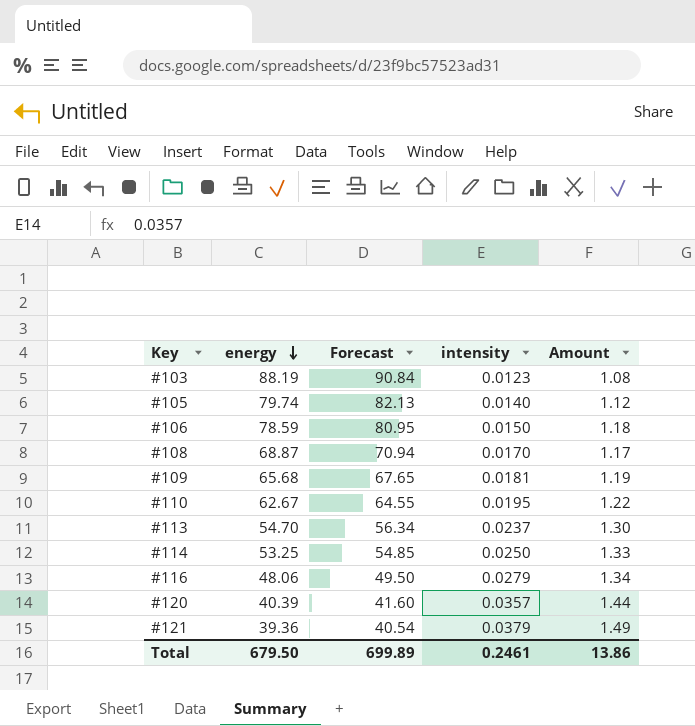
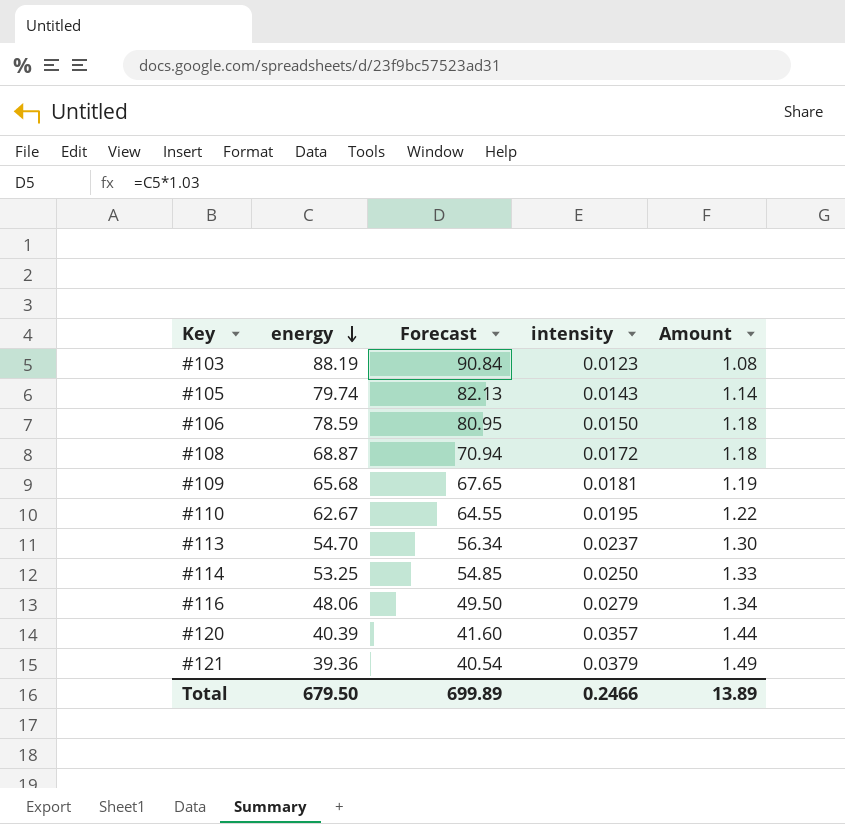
#105 | intensity: 0.0140 -> 0.0143
#105 | Amount: 1.12 -> 1.14
#108 | intensity: 0.0170 -> 0.0172
#108 | Amount: 1.17 -> 1.18
Total | intensity: 0.2461 -> 0.2466
Total | Amount: 13.86 -> 13.89

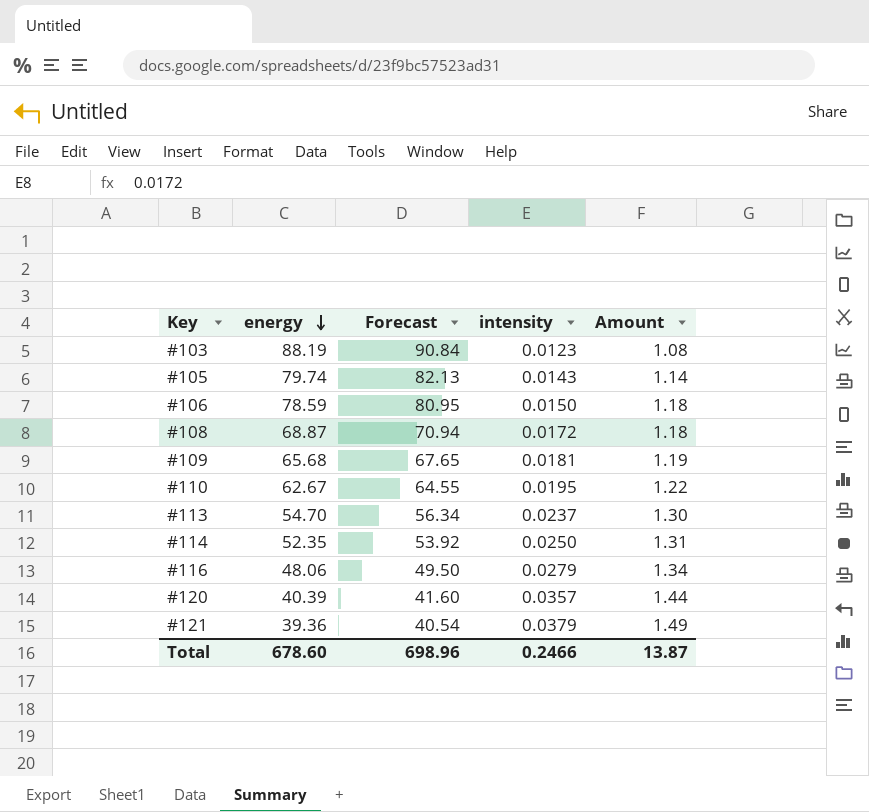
#114 | energy: 53.25 -> 52.35
#114 | Forecast: 54.85 -> 53.92
#114 | Amount: 1.33 -> 1.31
Total | energy: 679.50 -> 678.60
Total | Forecast: 699.89 -> 698.96
Total | Amount: 13.89 -> 13.87

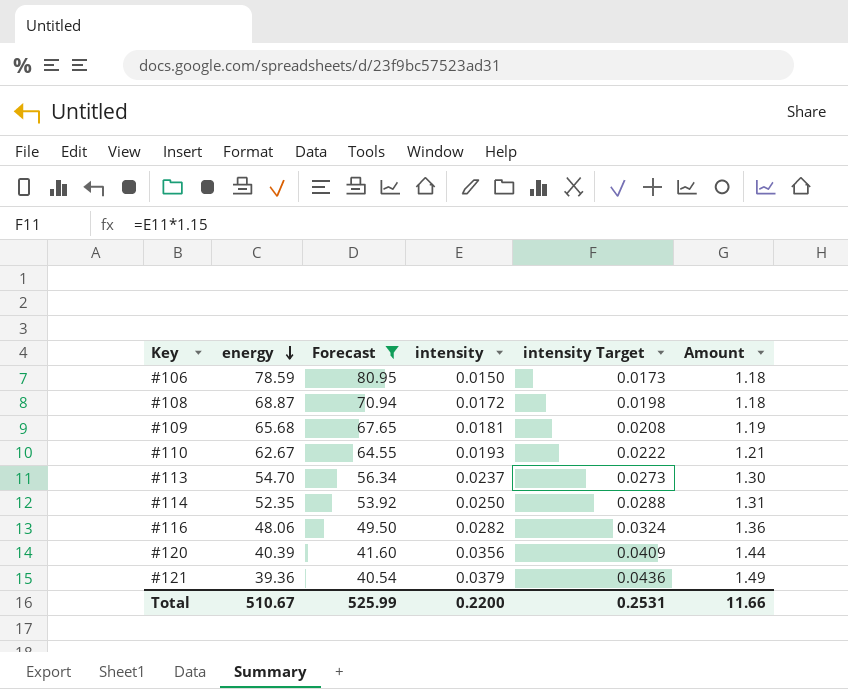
filter: none -> Forecast <= 80.95
column intensity Target | formula: none -> [intensity] * 1.15
#110 | intensity: 0.0195 -> 0.0193
#110 | Amount: 1.22 -> 1.21
#116 | intensity: 0.0279 -> 0.0282
#116 | Amount: 1.34 -> 1.36
#120 | intensity: 0.0357 -> 0.0356
Total | energy: 678.60 -> 510.67
Total | Forecast: 698.96 -> 525.99
Total | intensity: 0.2466 -> 0.2200
Total | Amount: 13.87 -> 11.66

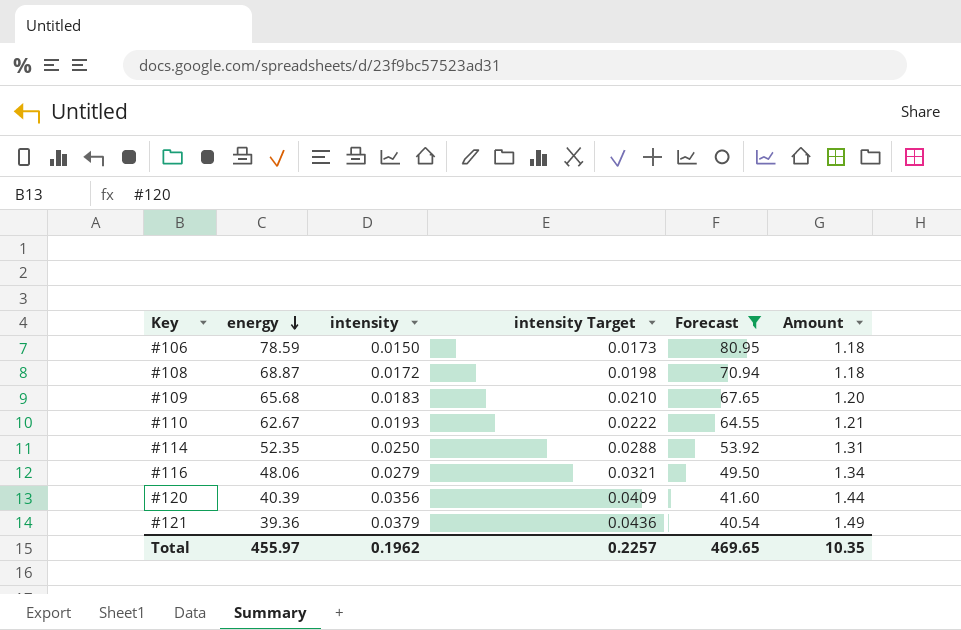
column Forecast | position: 3 -> 5
row #113: 54.70 | 56.34 | 0.0237 | 0.0273 | 1.30 -> none
#109 | intensity: 0.0181 -> 0.0183
#109 | intensity Target: 0.0208 -> 0.0210
#109 | Amount: 1.19 -> 1.20
#116 | intensity: 0.0282 -> 0.0279
#116 | intensity Target: 0.0324 -> 0.0321
#116 | Amount: 1.36 -> 1.34
Total | energy: 510.67 -> 455.97
Total | intensity: 0.2200 -> 0.1962
Total | intensity Target: 0.2531 -> 0.2257
Total | Forecast: 525.99 -> 469.65
Total | Amount: 11.66 -> 10.35

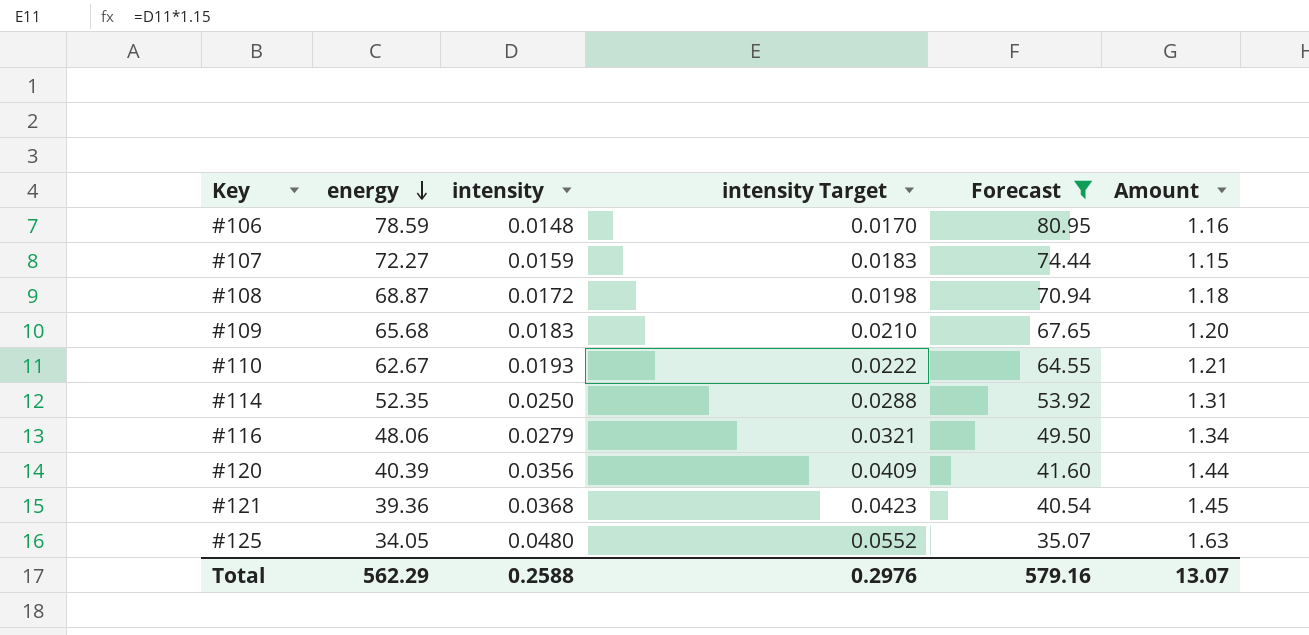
#106 | intensity: 0.0150 -> 0.0148
#106 | intensity Target: 0.0173 -> 0.0170
#106 | Amount: 1.18 -> 1.16
row #107: none -> 72.27 | 0.0159 | 0.0183 | 74.44 | 1.15
#121 | intensity: 0.0379 -> 0.0368
#121 | intensity Target: 0.0436 -> 0.0423
#121 | Amount: 1.49 -> 1.45
row #125: none -> 34.05 | 0.0480 | 0.0552 | 35.07 | 1.63
Total | energy: 455.97 -> 562.29
Total | intensity: 0.1962 -> 0.2588
Total | intensity Target: 0.2257 -> 0.2976
Total | Forecast: 469.65 -> 579.16
Total | Amount: 10.35 -> 13.07

